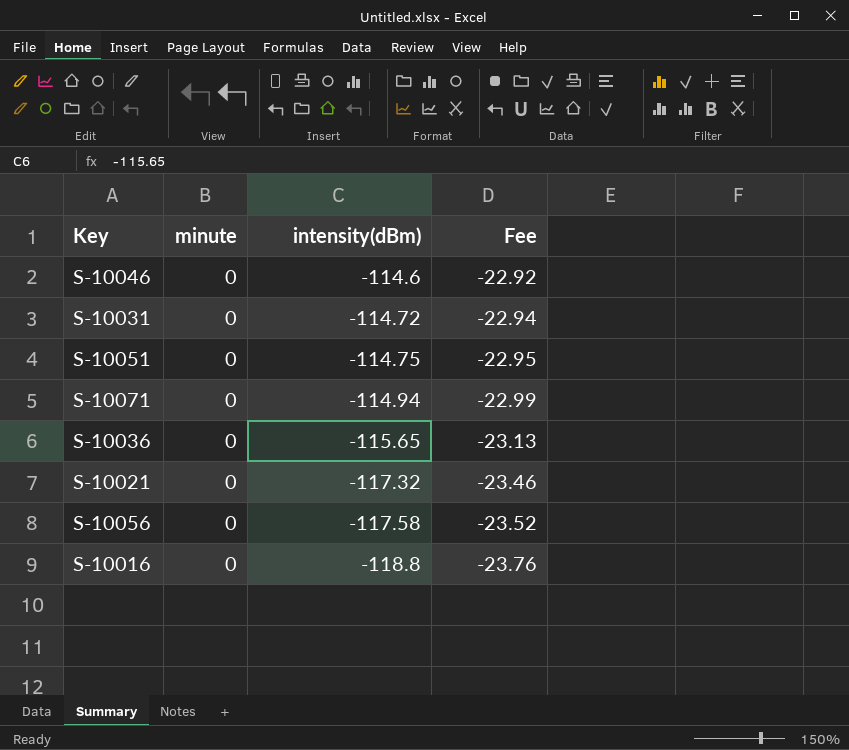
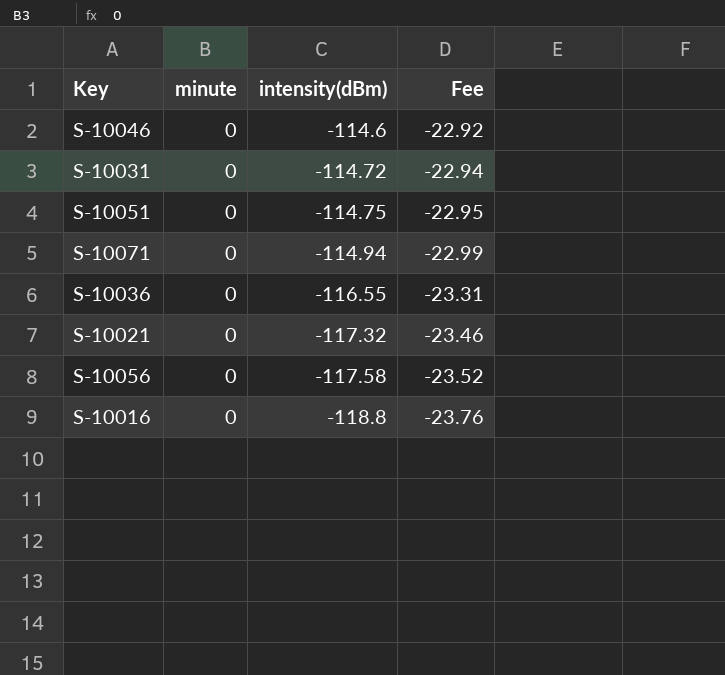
S-10036 | intensity(dBm): -115.65 -> -116.55
S-10036 | Fee: -23.13 -> -23.31

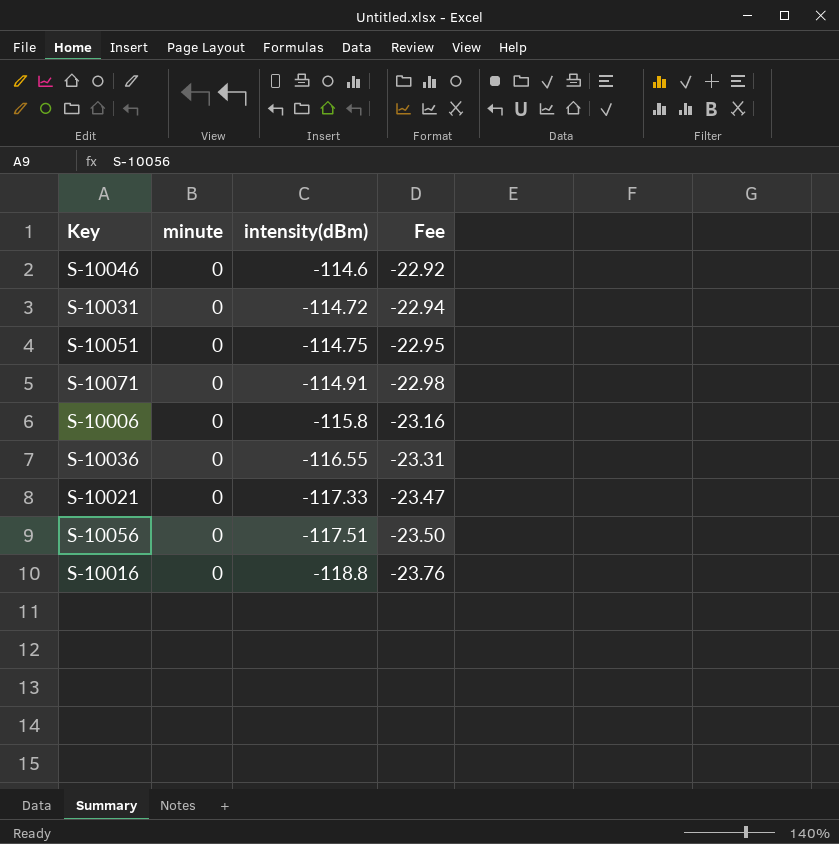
S-10071 | intensity(dBm): -114.94 -> -114.91
S-10071 | Fee: -22.99 -> -22.98
row S-10006: none -> 0 | -115.8 | -23.16
S-10021 | intensity(dBm): -117.32 -> -117.33
S-10021 | Fee: -23.46 -> -23.47
S-10056 | intensity(dBm): -117.58 -> -117.51
S-10056 | Fee: -23.52 -> -23.50

